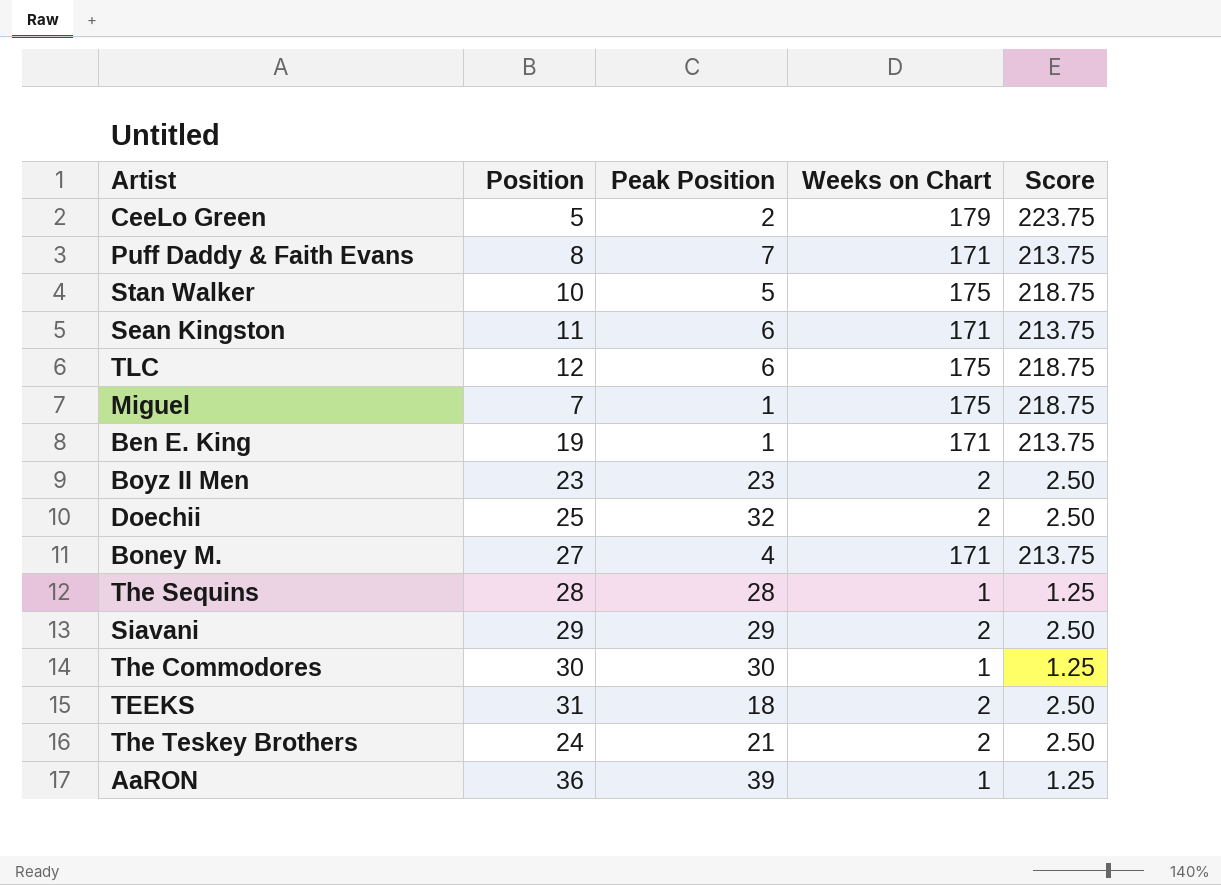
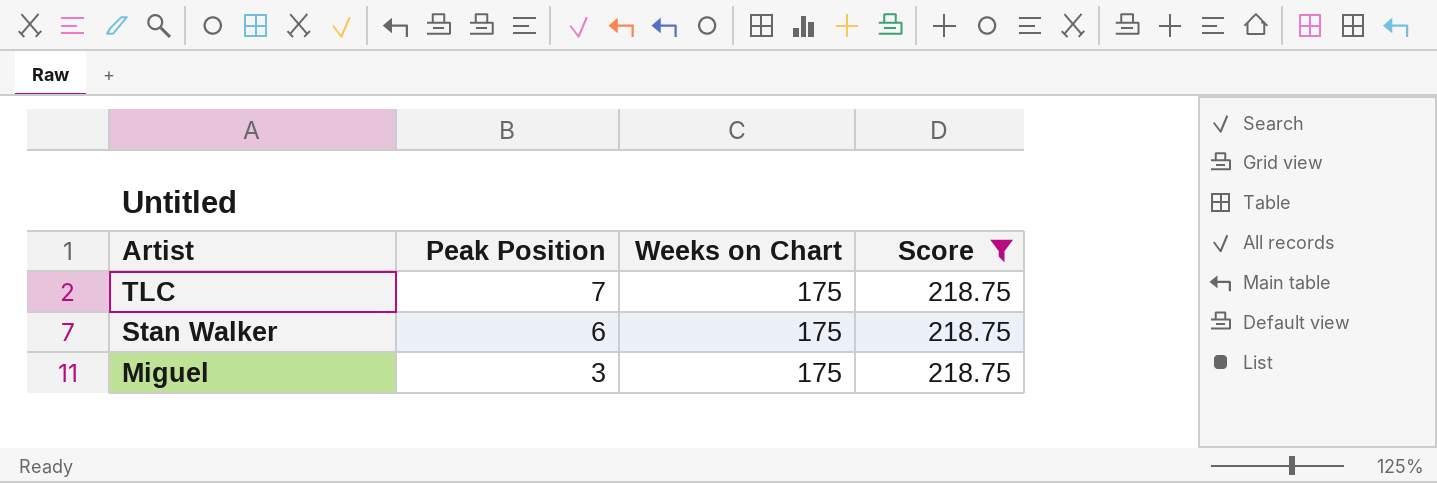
filter: none -> Score = 218.75
row order: none -> Artist descending
column Position | position: 2 -> none
TLC | Peak Position: 6 -> 7
Stan Walker | Peak Position: 5 -> 6
Miguel | Peak Position: 1 -> 3

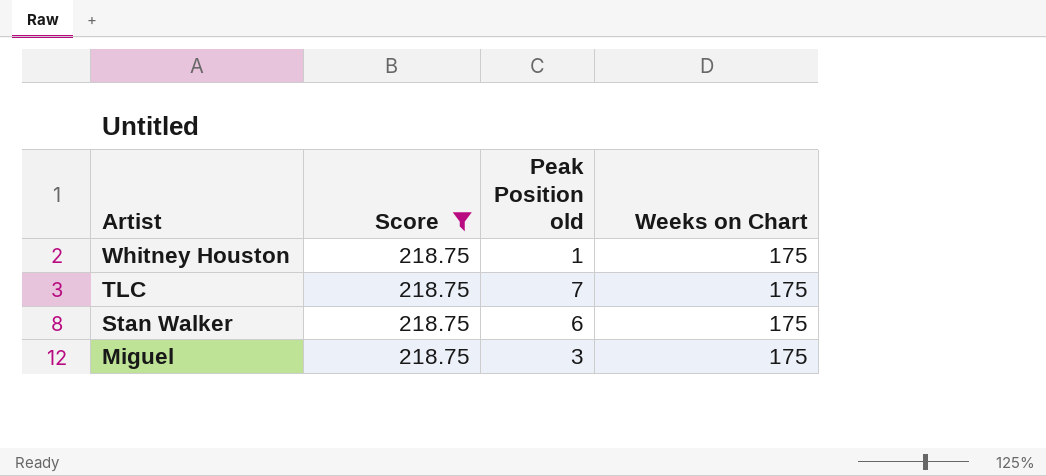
column Score | position: 4 -> 2
column name: Peak Position -> Peak Position old
row Whitney Houston: none -> 218.75 | 1 | 175

